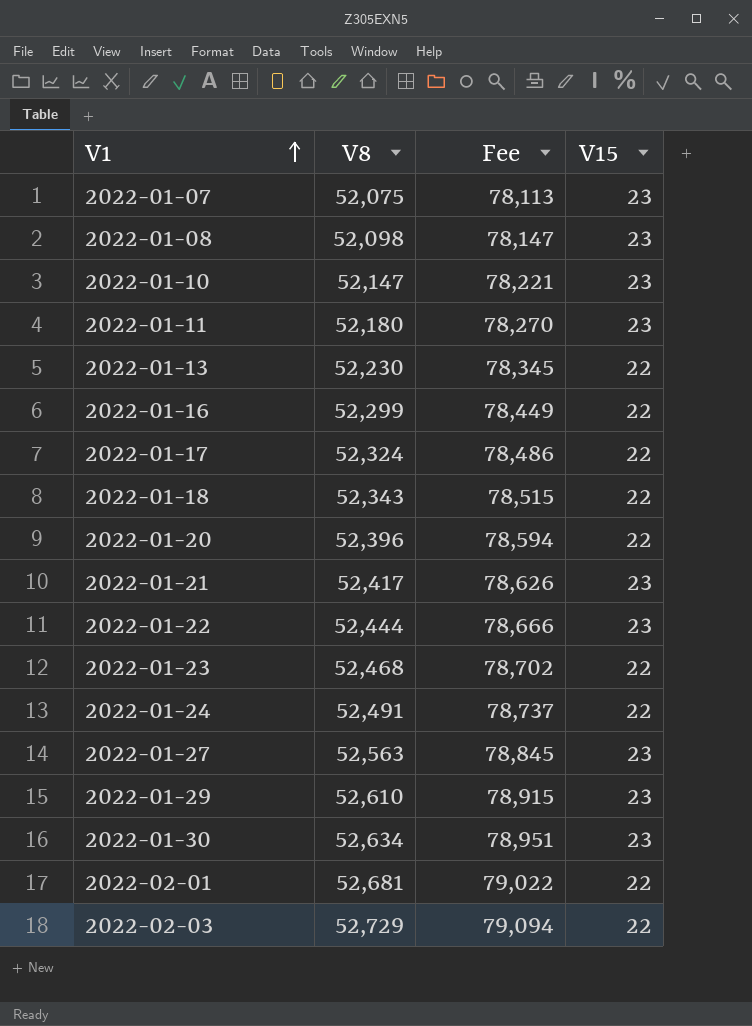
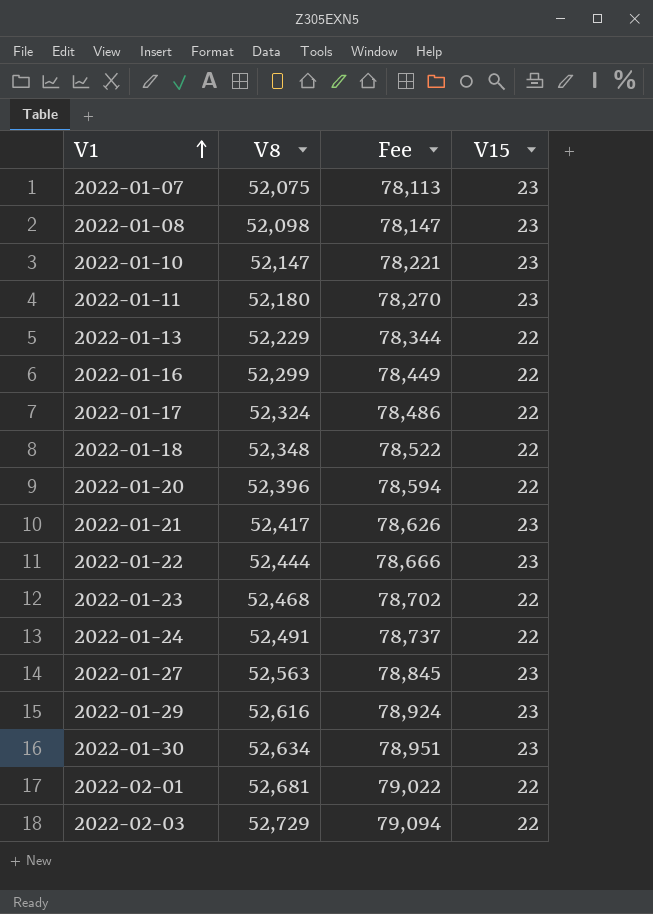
2022-01-13 | V8: 52,230 -> 52,229
2022-01-13 | Fee: 78,345 -> 78,344
2022-01-18 | V8: 52,343 -> 52,348
2022-01-18 | Fee: 78,515 -> 78,522
2022-01-29 | V8: 52,610 -> 52,616
2022-01-29 | Fee: 78,915 -> 78,924

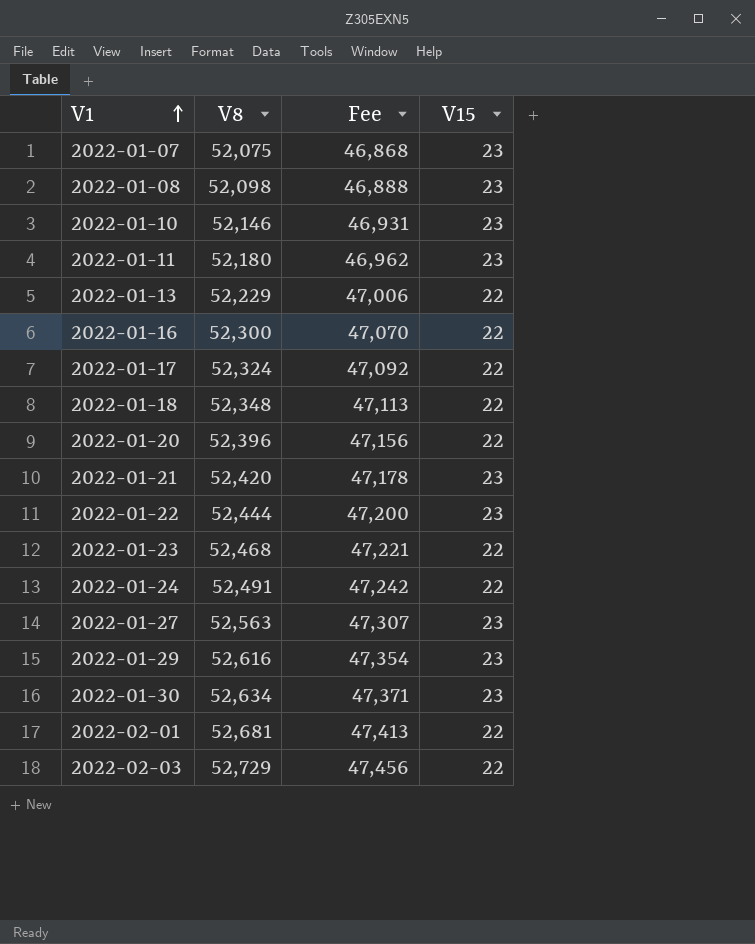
column Fee | formula: [V8] * 1.5 -> [V8] * 0.9
2022-01-10 | V8: 52,147 -> 52,146
2022-01-16 | V8: 52,299 -> 52,300
2022-01-21 | V8: 52,417 -> 52,420

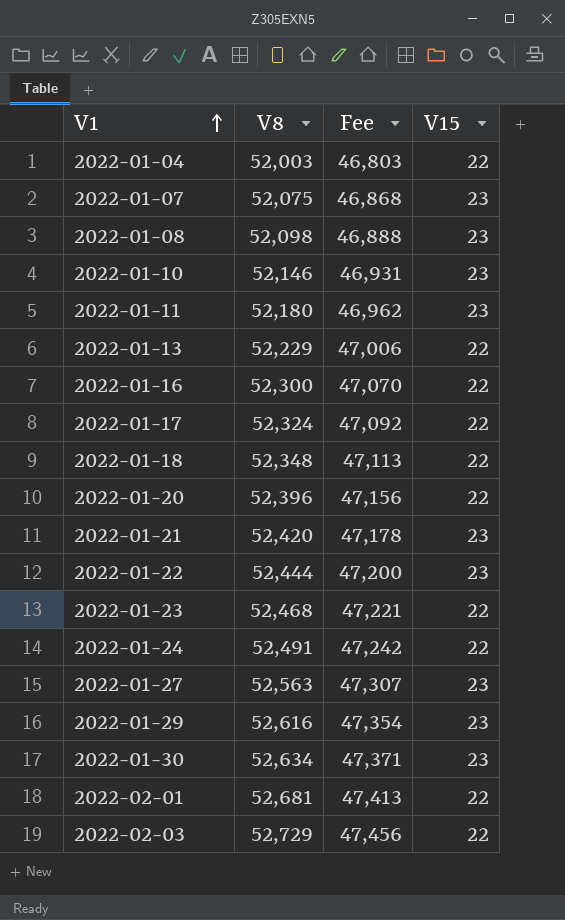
row 2022-01-04: none -> 52,003 | 46,803 | 22

